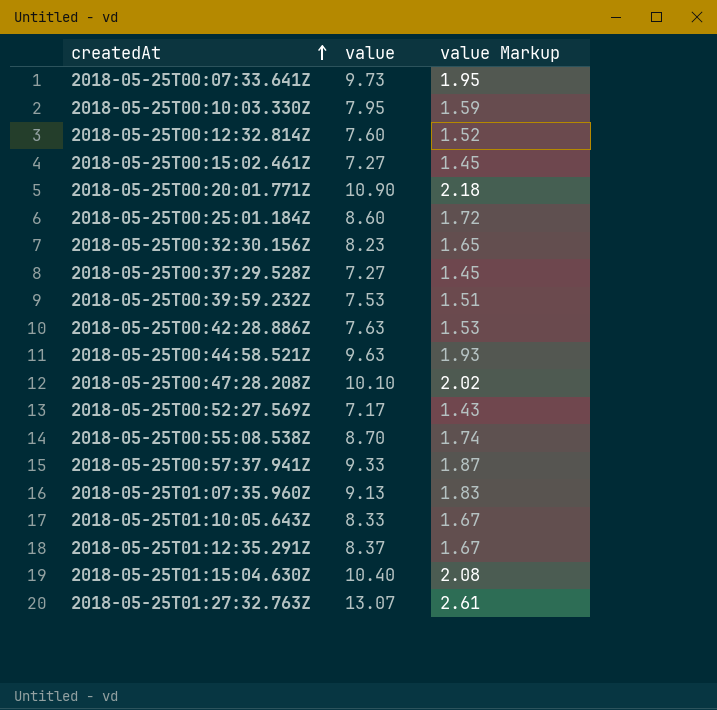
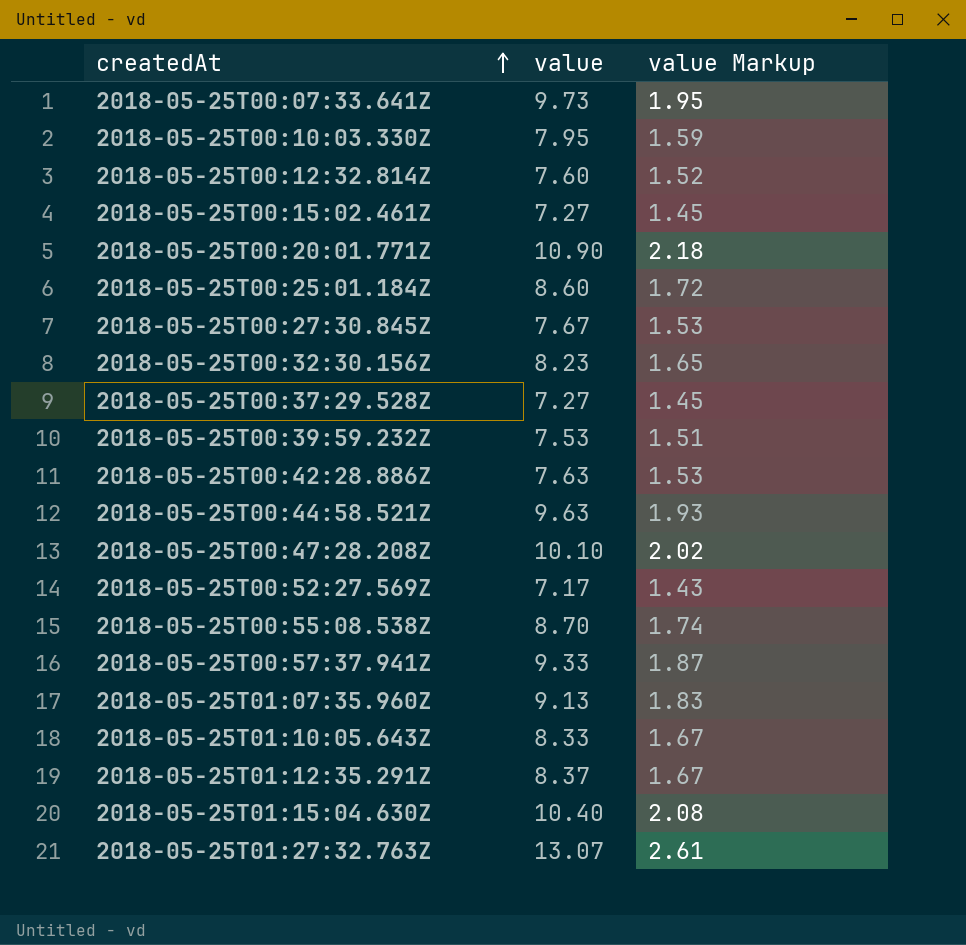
row 2018-05-25T00:27:30.845Z: none -> 7.67 | 1.53

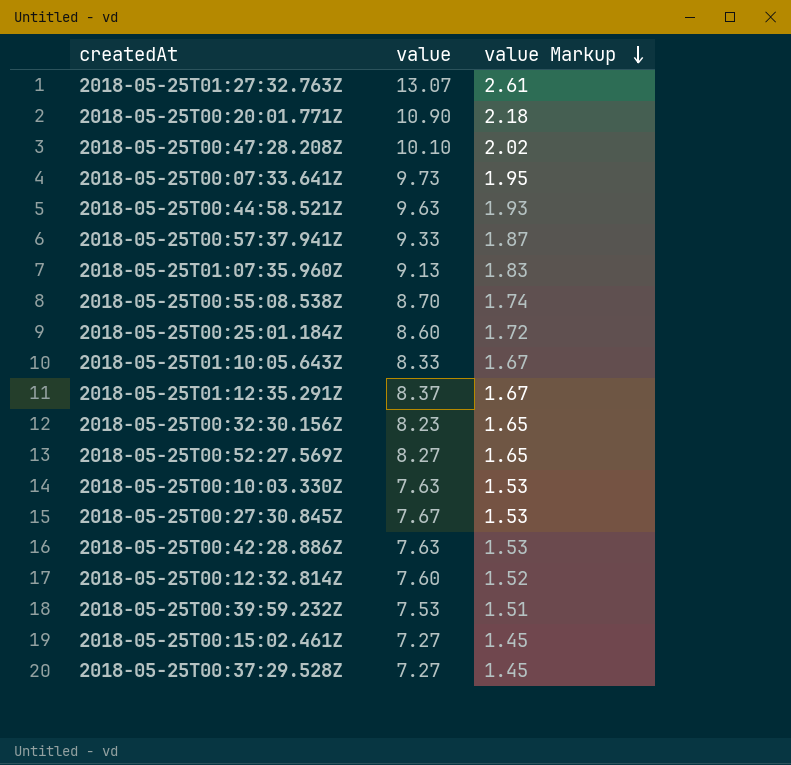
row order: createdAt ascending -> value Markup descending
row 2018-05-25T01:15:04.630Z: 10.40 | 2.08 -> none
2018-05-25T00:52:27.569Z | value: 7.17 -> 8.27
2018-05-25T00:52:27.569Z | value Markup: 1.43 -> 1.65
2018-05-25T00:10:03.330Z | value: 7.95 -> 7.63
2018-05-25T00:10:03.330Z | value Markup: 1.59 -> 1.53

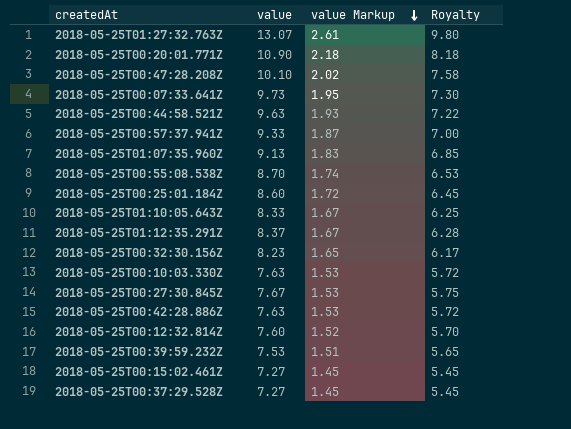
column Royalty | formula: none -> [value] * 0.75
row 2018-05-25T00:52:27.569Z: 8.27 | 1.65 -> none

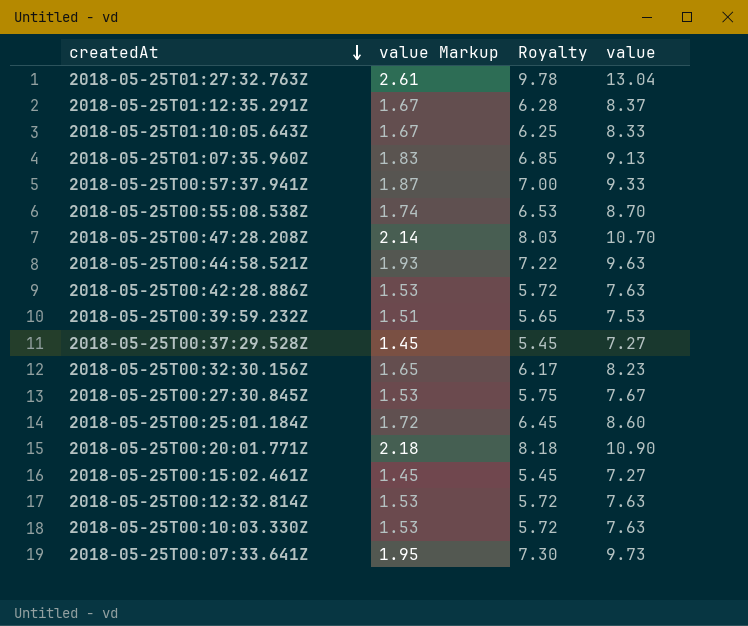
row order: value Markup descending -> createdAt descending
column value | position: 2 -> 4
2018-05-25T01:27:32.763Z | Royalty: 9.80 -> 9.78
2018-05-25T01:27:32.763Z | value: 13.07 -> 13.04
2018-05-25T00:47:28.208Z | value Markup: 2.02 -> 2.14
2018-05-25T00:47:28.208Z | Royalty: 7.58 -> 8.03
2018-05-25T00:47:28.208Z | value: 10.10 -> 10.70
2018-05-25T00:12:32.814Z | value Markup: 1.52 -> 1.53
2018-05-25T00:12:32.814Z | Royalty: 5.70 -> 5.72
2018-05-25T00:12:32.814Z | value: 7.60 -> 7.63

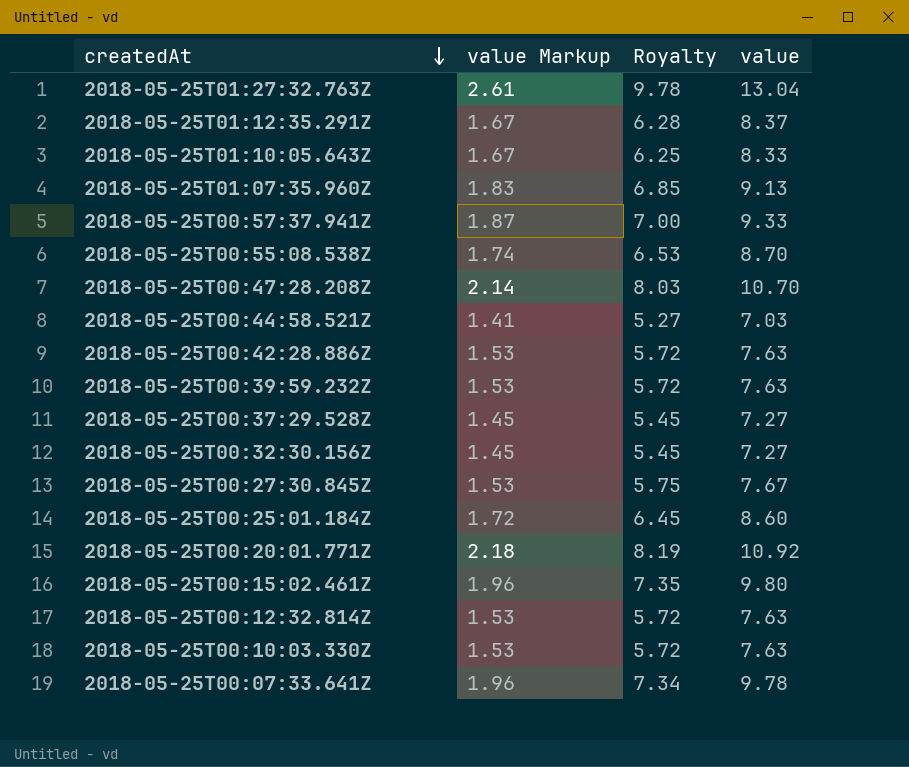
2018-05-25T00:44:58.521Z | value Markup: 1.93 -> 1.41
2018-05-25T00:44:58.521Z | Royalty: 7.22 -> 5.27
2018-05-25T00:44:58.521Z | value: 9.63 -> 7.03
2018-05-25T00:39:59.232Z | value Markup: 1.51 -> 1.53
2018-05-25T00:39:59.232Z | Royalty: 5.65 -> 5.72
2018-05-25T00:39:59.232Z | value: 7.53 -> 7.63
2018-05-25T00:32:30.156Z | value Markup: 1.65 -> 1.45
2018-05-25T00:32:30.156Z | Royalty: 6.17 -> 5.45
2018-05-25T00:32:30.156Z | value: 8.23 -> 7.27
2018-05-25T00:20:01.771Z | Royalty: 8.18 -> 8.19
2018-05-25T00:20:01.771Z | value: 10.90 -> 10.92
2018-05-25T00:15:02.461Z | value Markup: 1.45 -> 1.96
2018-05-25T00:15:02.461Z | Royalty: 5.45 -> 7.35
2018-05-25T00:15:02.461Z | value: 7.27 -> 9.80
2018-05-25T00:07:33.641Z | value Markup: 1.95 -> 1.96
2018-05-25T00:07:33.641Z | Royalty: 7.30 -> 7.34
2018-05-25T00:07:33.641Z | value: 9.73 -> 9.78

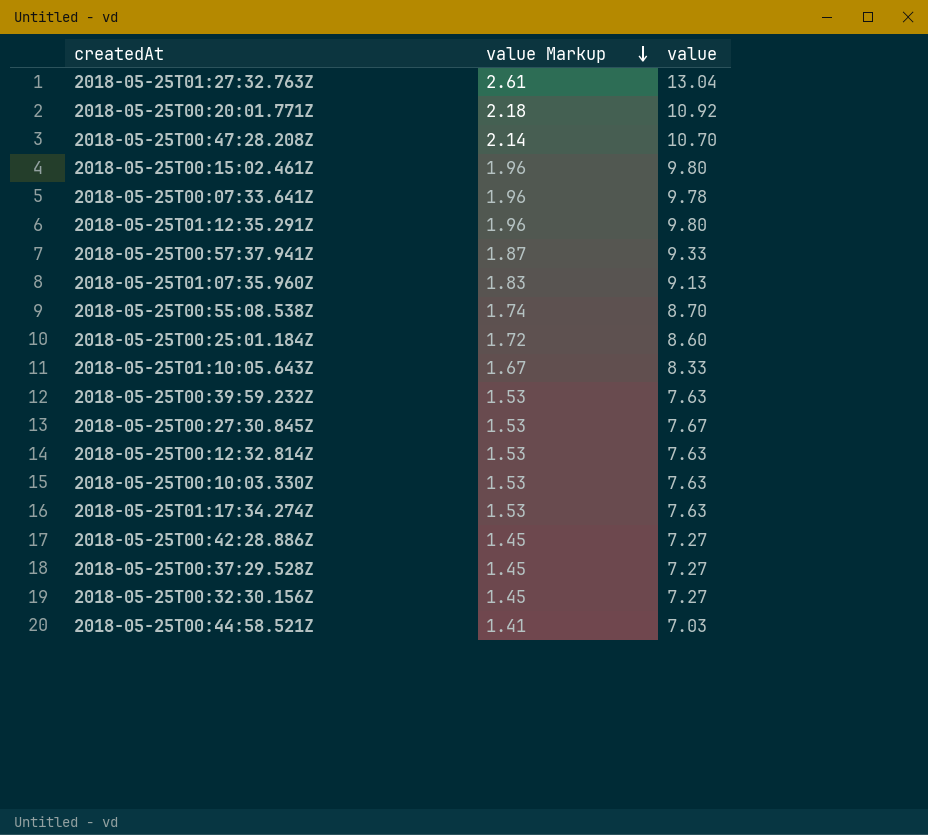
row order: createdAt descending -> value Markup descending
column Royalty | formula: [value] * 0.75 -> none
2018-05-25T01:12:35.291Z | value Markup: 1.67 -> 1.96
2018-05-25T01:12:35.291Z | value: 8.37 -> 9.80
row 2018-05-25T01:17:34.274Z: none -> 1.53 | 7.63
2018-05-25T00:42:28.886Z | value Markup: 1.53 -> 1.45
2018-05-25T00:42:28.886Z | value: 7.63 -> 7.27

